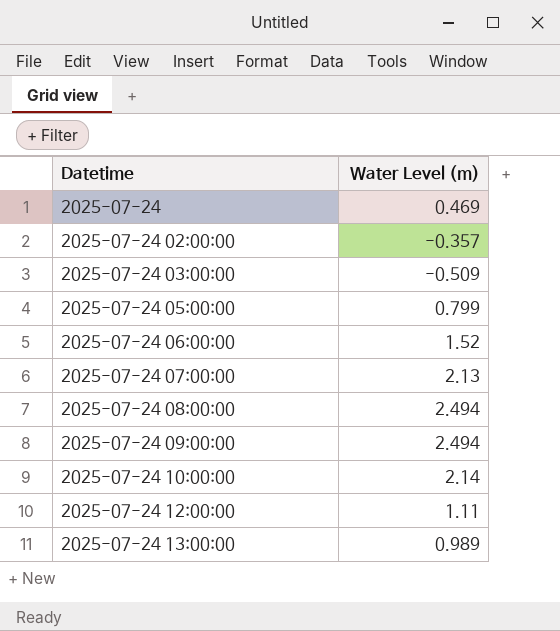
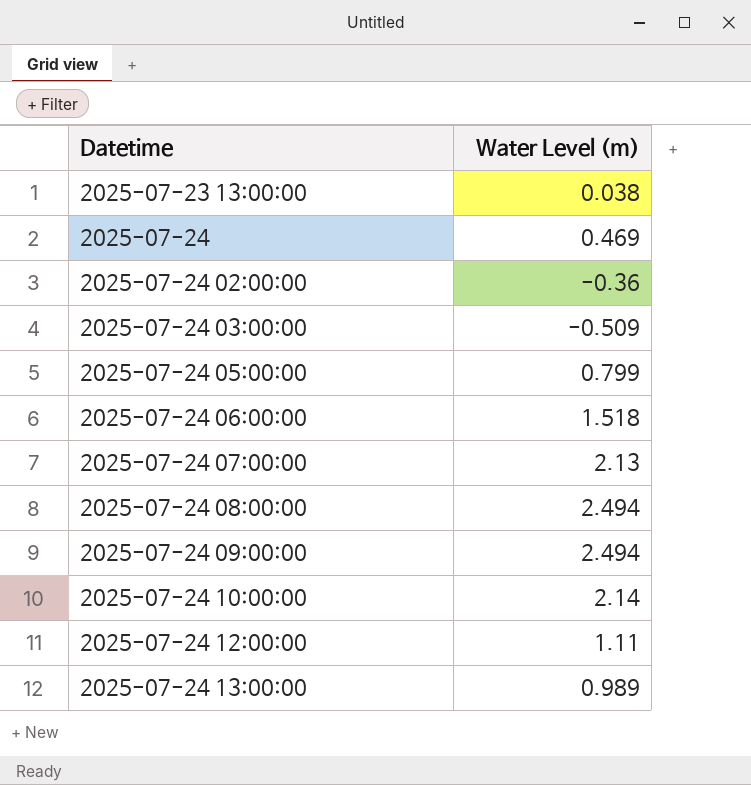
row 2025-07-23 13:00:00: none -> 0.038
2025-07-24 02:00:00 | Water Level (m): -0.357 -> -0.36
2025-07-24 06:00:00 | Water Level (m): 1.52 -> 1.518

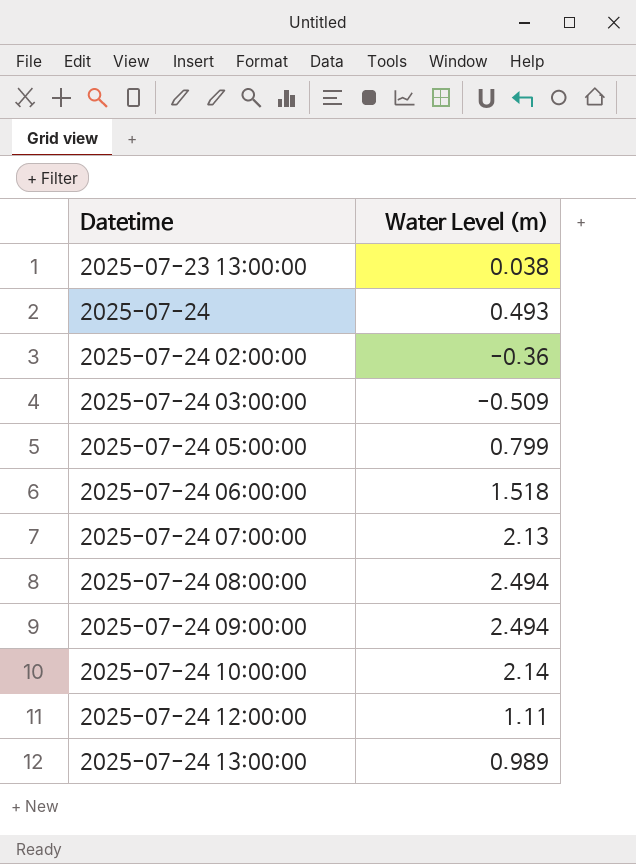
2025-07-24 | Water Level (m): 0.469 -> 0.493

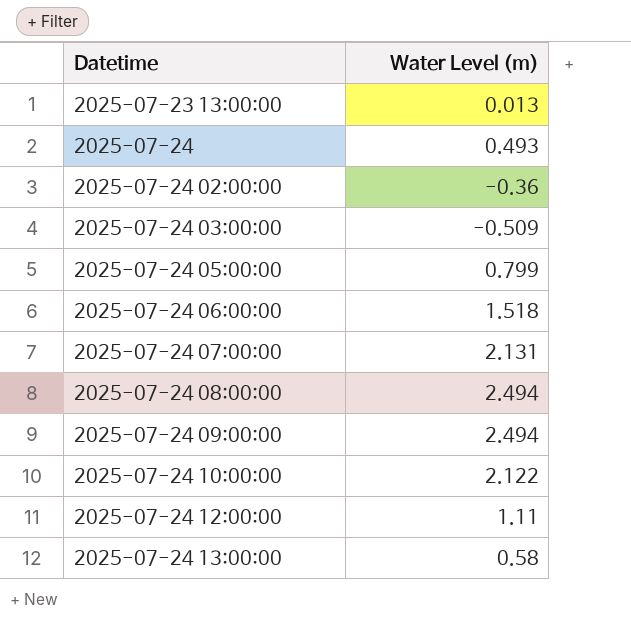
2025-07-23 13:00:00 | Water Level (m): 0.038 -> 0.013
2025-07-24 07:00:00 | Water Level (m): 2.13 -> 2.131
2025-07-24 10:00:00 | Water Level (m): 2.14 -> 2.122
2025-07-24 13:00:00 | Water Level (m): 0.989 -> 0.58

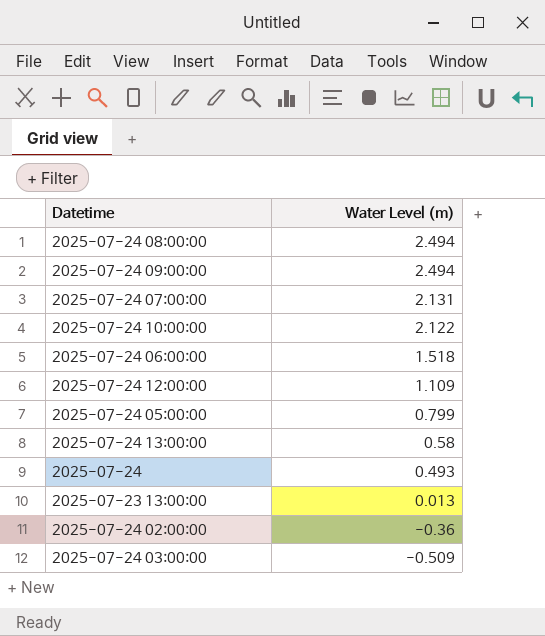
row order: Datetime ascending -> Water Level (m) descending
2025-07-24 12:00:00 | Water Level (m): 1.11 -> 1.109

